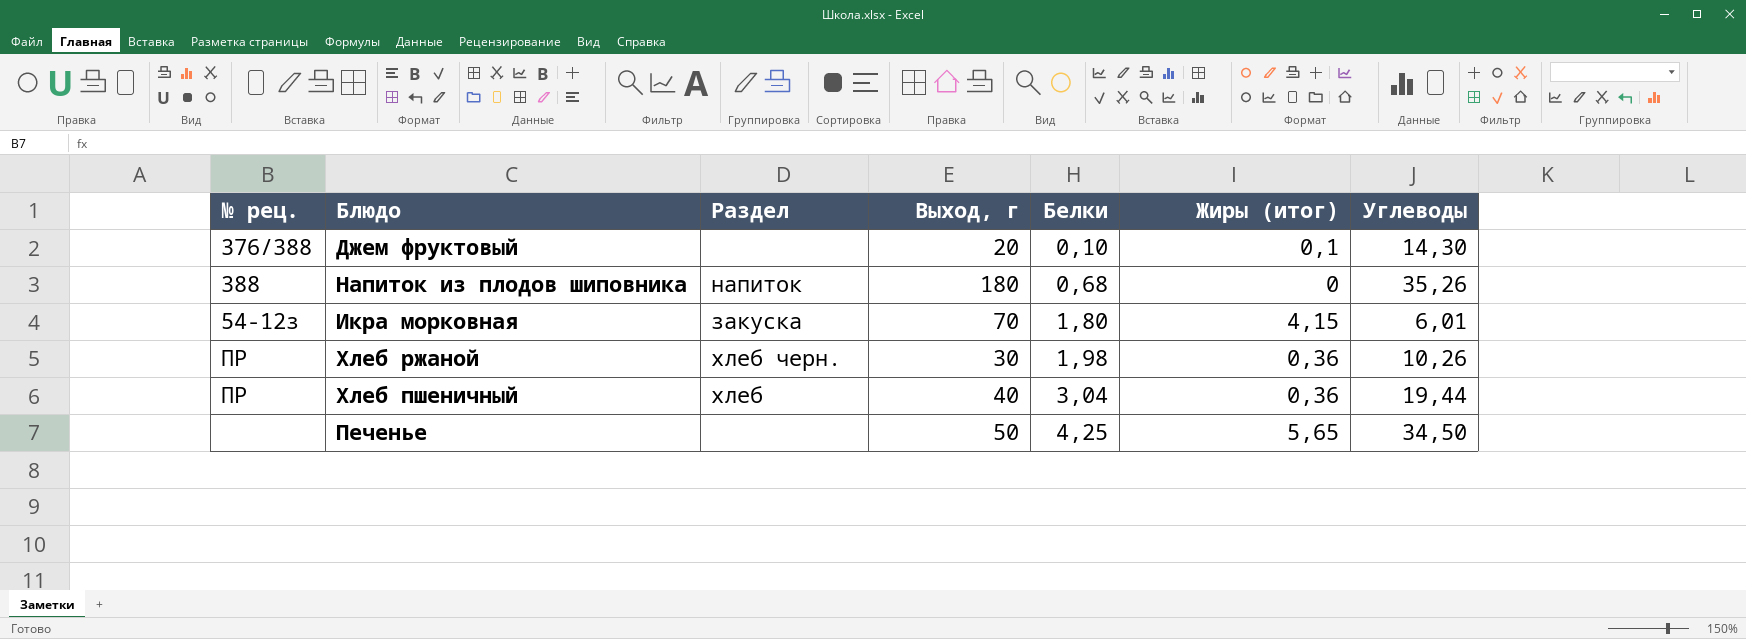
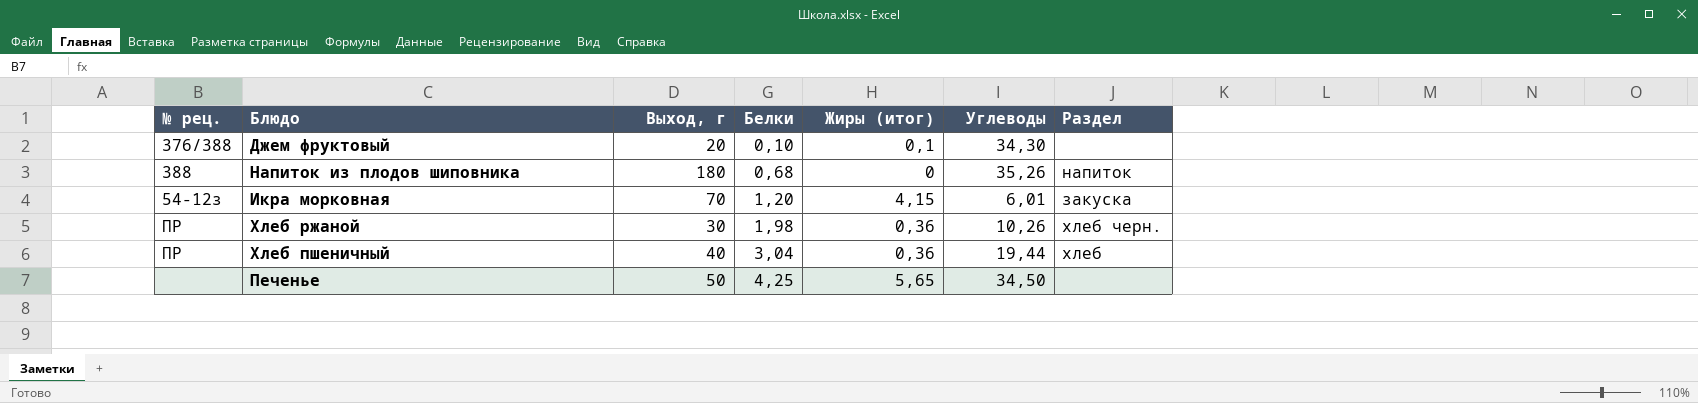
column Раздел | position: 3 -> 7
Джем фруктовый | Углеводы: 14,30 -> 34,30
Икра морковная | Белки: 1,80 -> 1,20

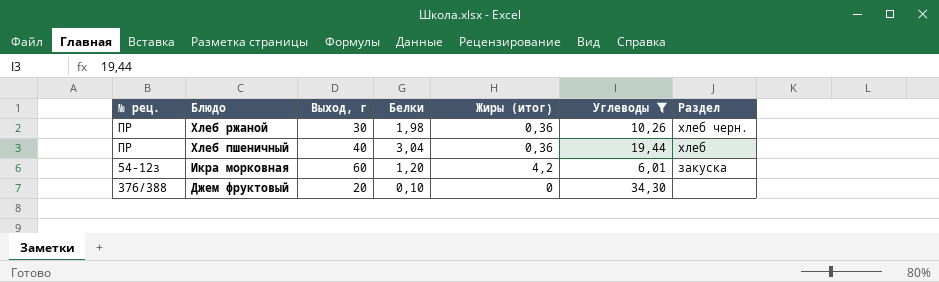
filter: none -> Углеводы <= 34,30
row order: Белки ascending -> Блюдо descending
Икра морковная | Выход, г: 70 -> 60
Икра морковная | Жиры (итог): 4,15 -> 4,2
Джем фруктовый | Жиры (итог): 0,1 -> 0

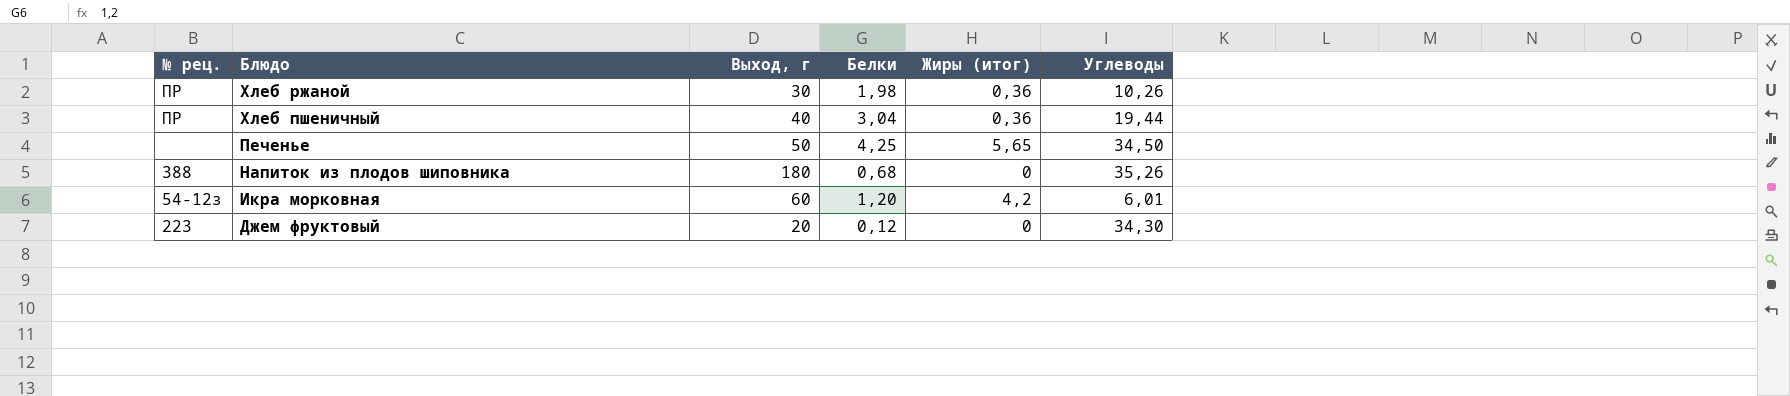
filter: Углеводы <= 34,30 -> none
column Раздел | position: 7 -> none
Джем фруктовый | № рец.: 376/388 -> 223
Джем фруктовый | Белки: 0,10 -> 0,12

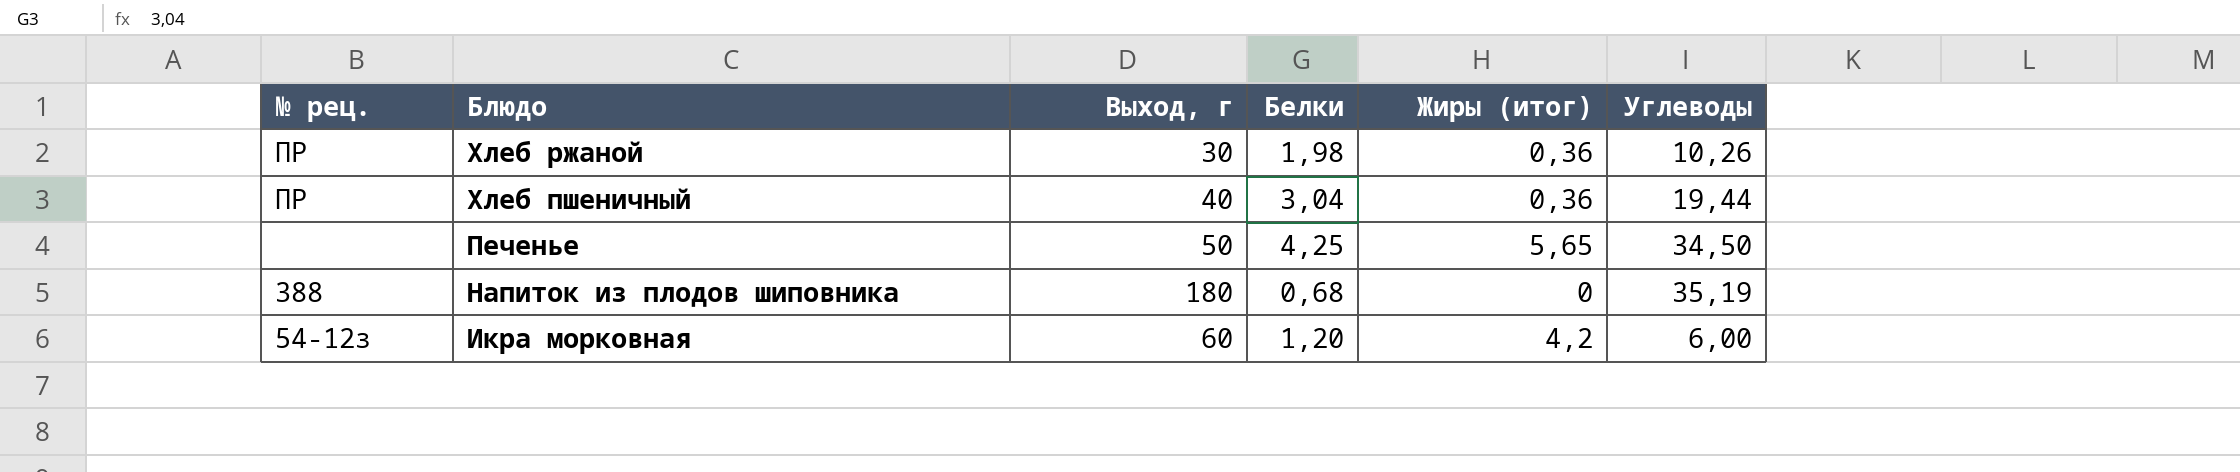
row Джем фруктовый: 223 | 20 | 0,12 | 0 | 34,30 -> none
Напиток из плодов шиповника | Углеводы: 35,26 -> 35,19
Икра морковная | Углеводы: 6,01 -> 6,00

